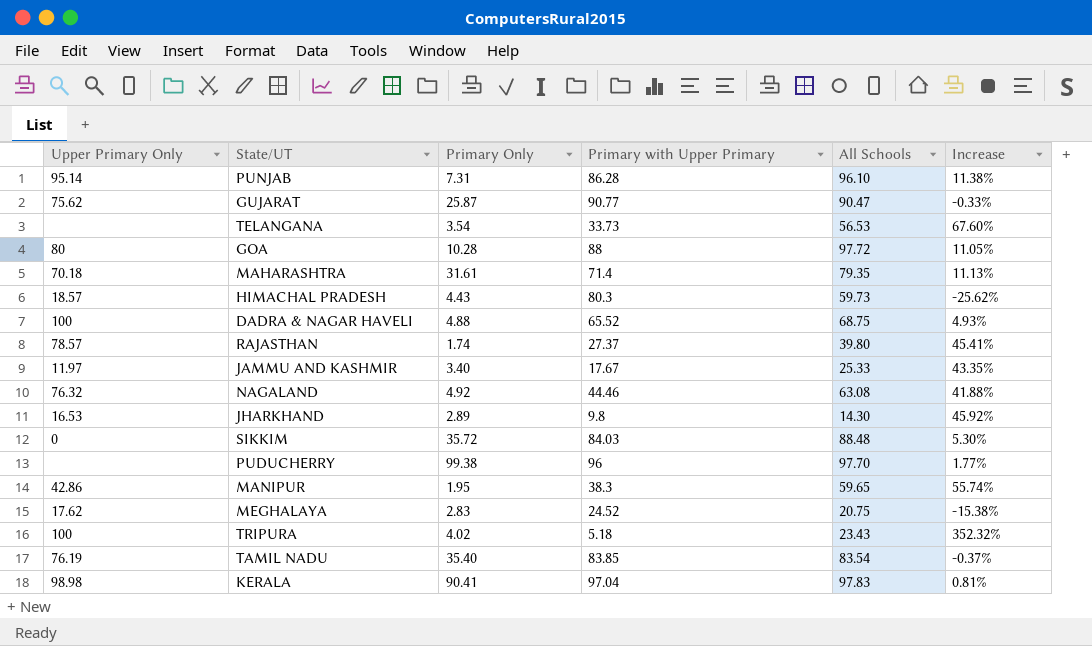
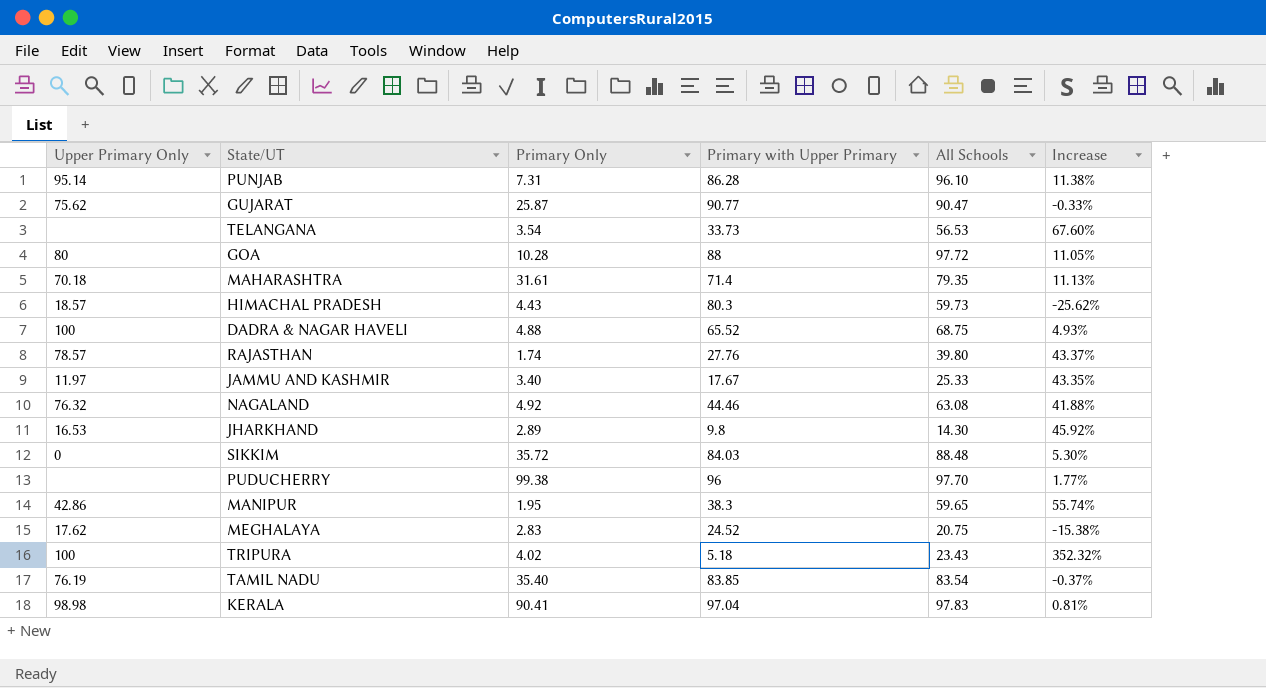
RAJASTHAN | Primary with Upper Primary: 27.37 -> 27.76
RAJASTHAN | Increase: 45.41% -> 43.37%

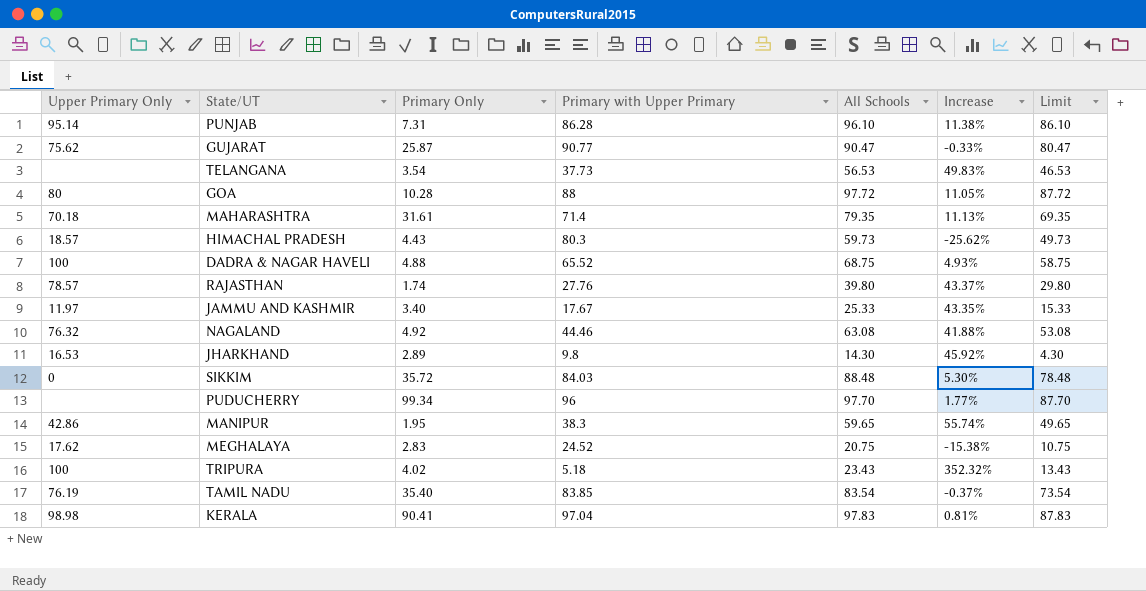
column Limit | formula: none -> [All Schools] - 10
TELANGANA | Primary with Upper Primary: 33.73 -> 37.73
TELANGANA | Increase: 67.60% -> 49.83%
PUDUCHERRY | Primary Only: 99.38 -> 99.34

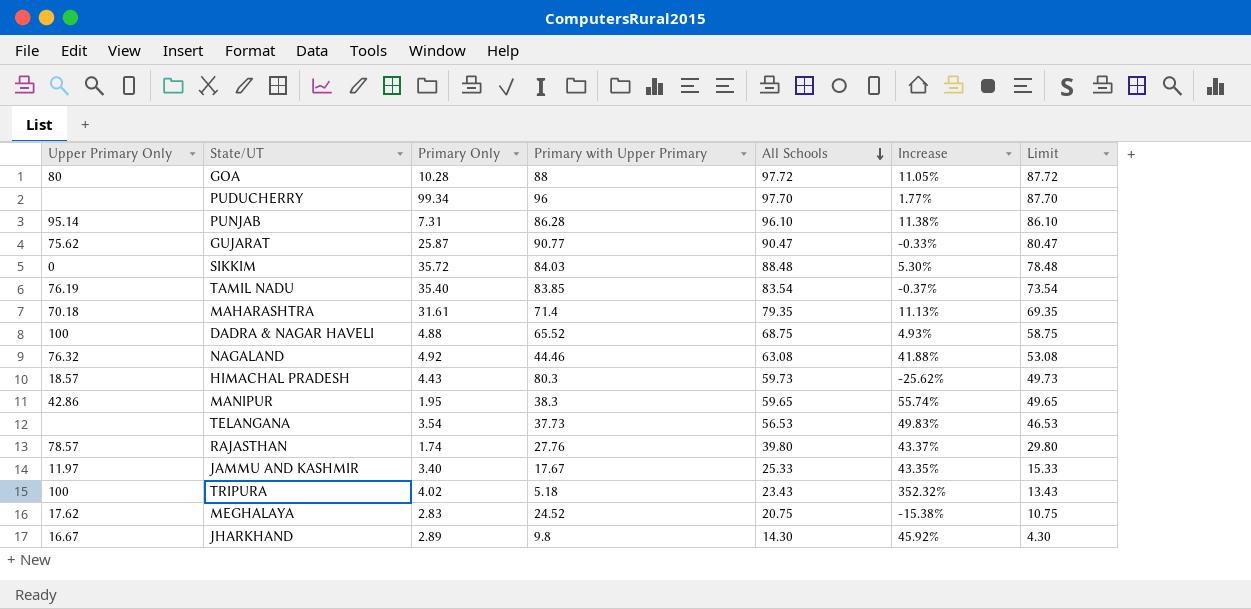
row order: none -> All Schools descending
row KERALA: 98.98 | 90.41 | 97.04 | 97.83 | 0.81% | 87.83 -> none
JHARKHAND | Upper Primary Only: 16.53 -> 16.67

